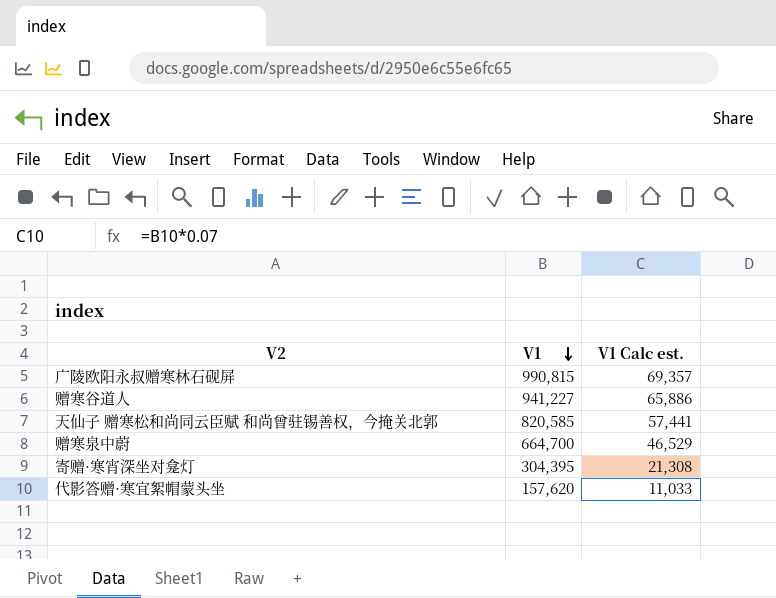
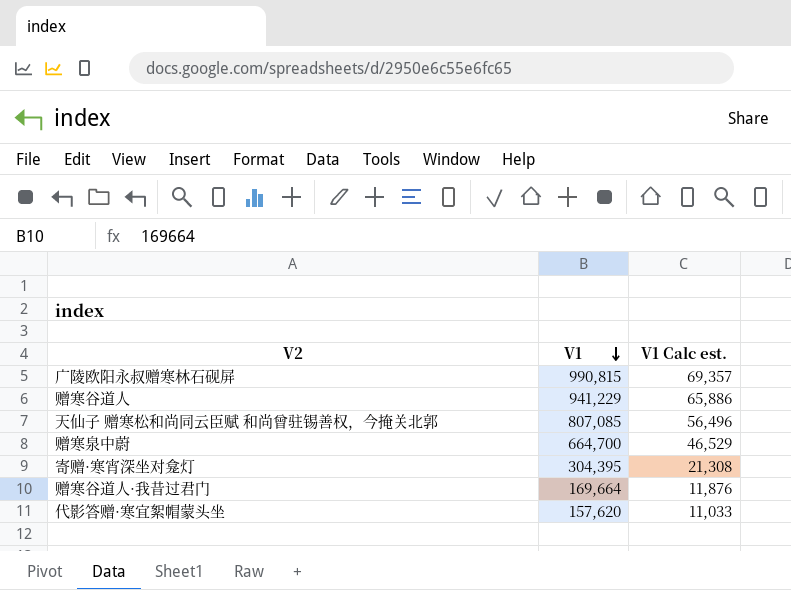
赠寒谷道人 | V1: 941,227 -> 941,229
天仙子 赠寒松和尚同云臣赋 和尚曾驻锡善权，今掩关北郭 | V1: 820,585 -> 807,085
天仙子 赠寒松和尚同云臣赋 和尚曾驻锡善权，今掩关北郭 | V1 Calc est.: 57,441 -> 56,496
row 赠寒谷道人·我昔过君门: none -> 169,664 | 11,876

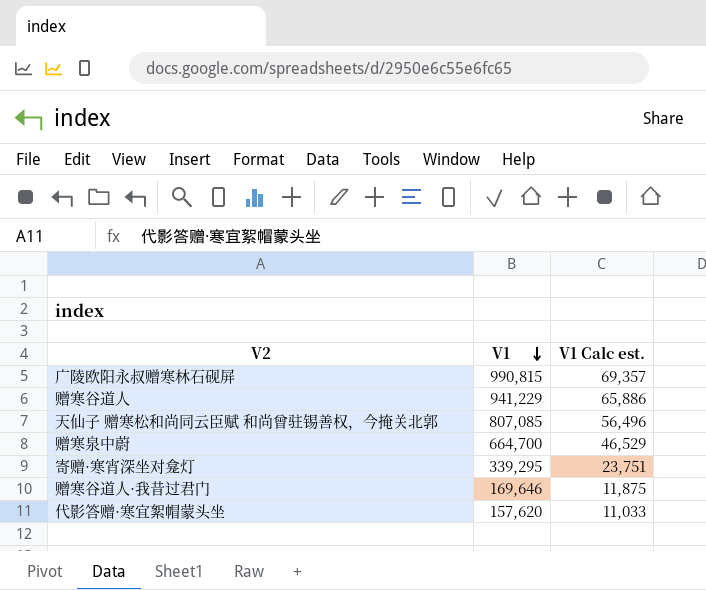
寄赠·寒宵深坐对龛灯 | V1: 304,395 -> 339,295
寄赠·寒宵深坐对龛灯 | V1 Calc est.: 21,308 -> 23,751
赠寒谷道人·我昔过君门 | V1: 169,664 -> 169,646
赠寒谷道人·我昔过君门 | V1 Calc est.: 11,876 -> 11,875

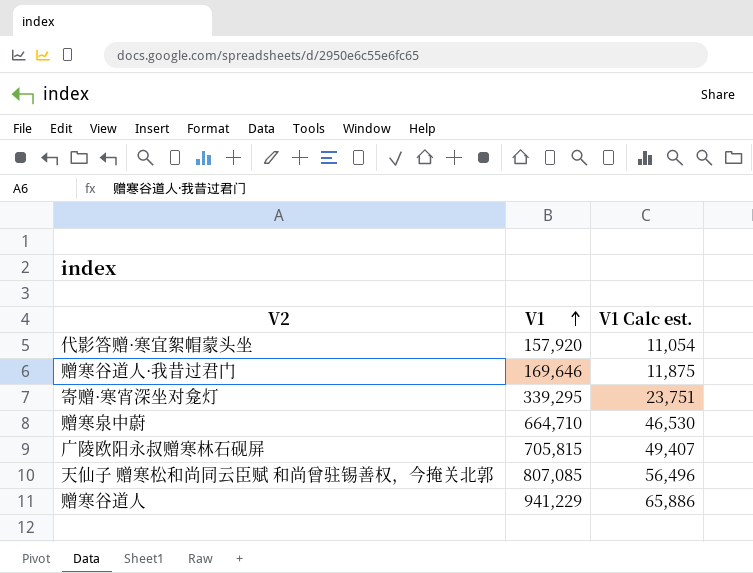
row order: V1 descending -> V1 ascending
代影答赠·寒宜絮帽蒙头坐 | V1: 157,620 -> 157,920
代影答赠·寒宜絮帽蒙头坐 | V1 Calc est.: 11,033 -> 11,054
赠寒泉中蔚 | V1: 664,700 -> 664,710
赠寒泉中蔚 | V1 Calc est.: 46,529 -> 46,530
广陵欧阳永叔赠寒林石砚屏 | V1: 990,815 -> 705,815
广陵欧阳永叔赠寒林石砚屏 | V1 Calc est.: 69,357 -> 49,407

